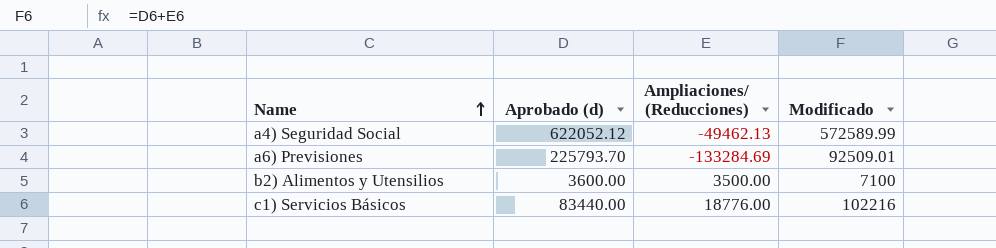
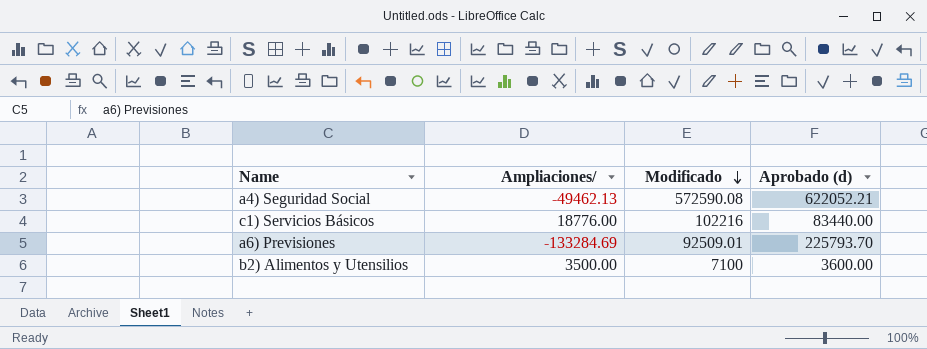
row order: Name ascending -> Modificado descending
column name: Ampliaciones/ (Reducciones) -> Ampliaciones/
column Aprobado (d) | position: 2 -> 4
a4) Seguridad Social | Modificado: 572589.99 -> 572590.08
a4) Seguridad Social | Aprobado (d): 622052.12 -> 622052.21

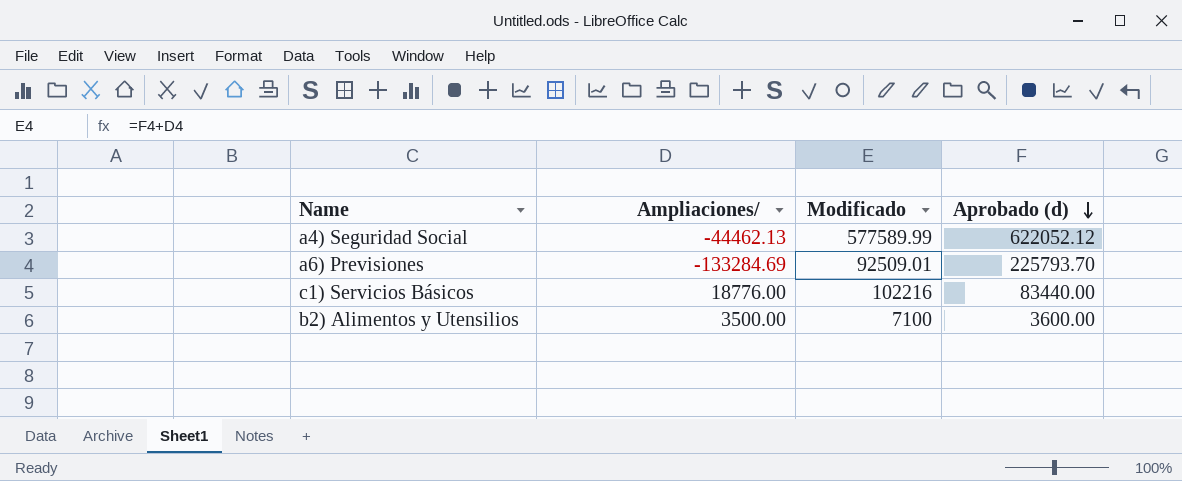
row order: Modificado descending -> Aprobado (d) descending
a4) Seguridad Social | Ampliaciones/: -49462.13 -> -44462.13
a4) Seguridad Social | Modificado: 572590.08 -> 577589.99
a4) Seguridad Social | Aprobado (d): 622052.21 -> 622052.12

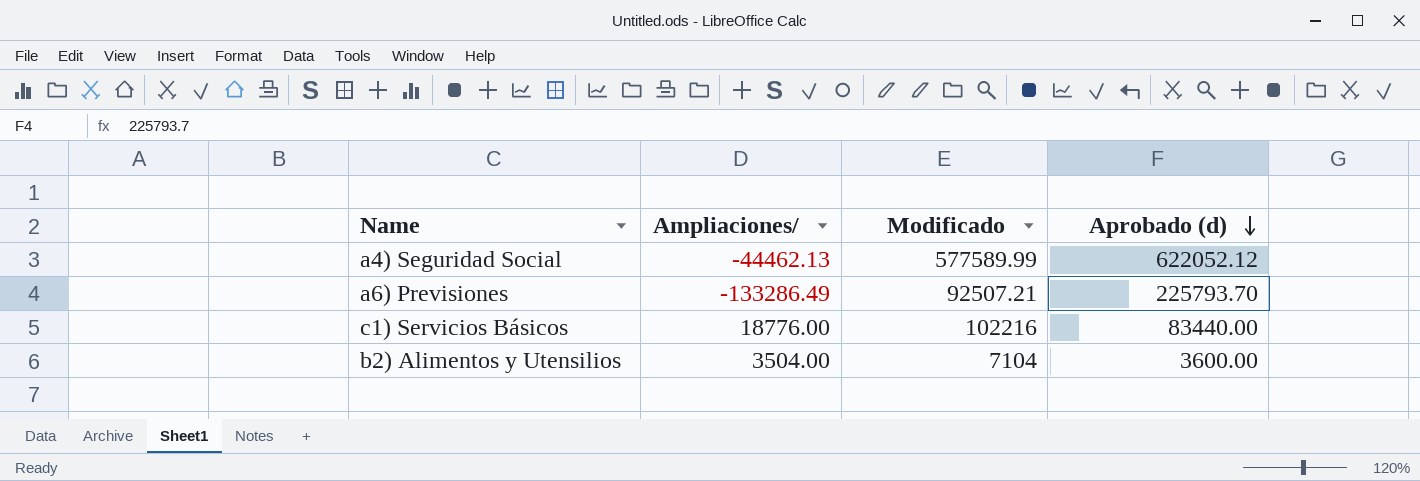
a6) Previsiones | Ampliaciones/: -133284.69 -> -133286.49
a6) Previsiones | Modificado: 92509.01 -> 92507.21
b2) Alimentos y Utensilios | Ampliaciones/: 3500.00 -> 3504.00
b2) Alimentos y Utensilios | Modificado: 7100 -> 7104

